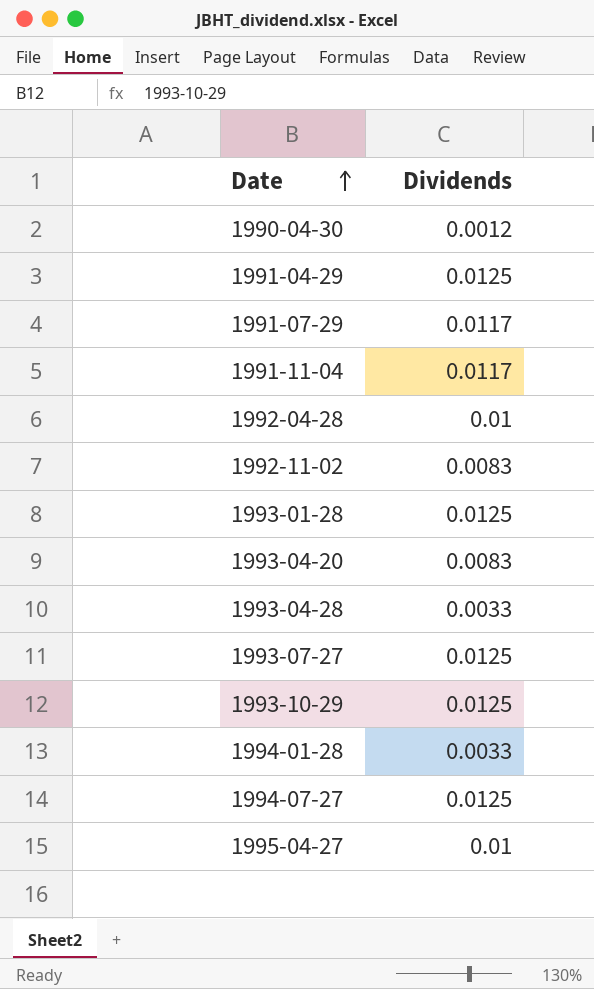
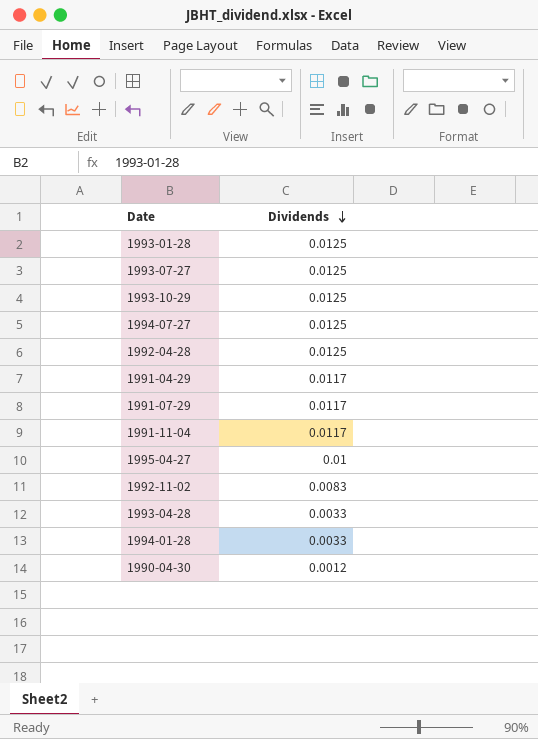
row order: Date ascending -> Dividends descending
row 1993-04-20: 0.0083 -> none
1992-04-28 | Dividends: 0.01 -> 0.0125
1991-04-29 | Dividends: 0.0125 -> 0.0117

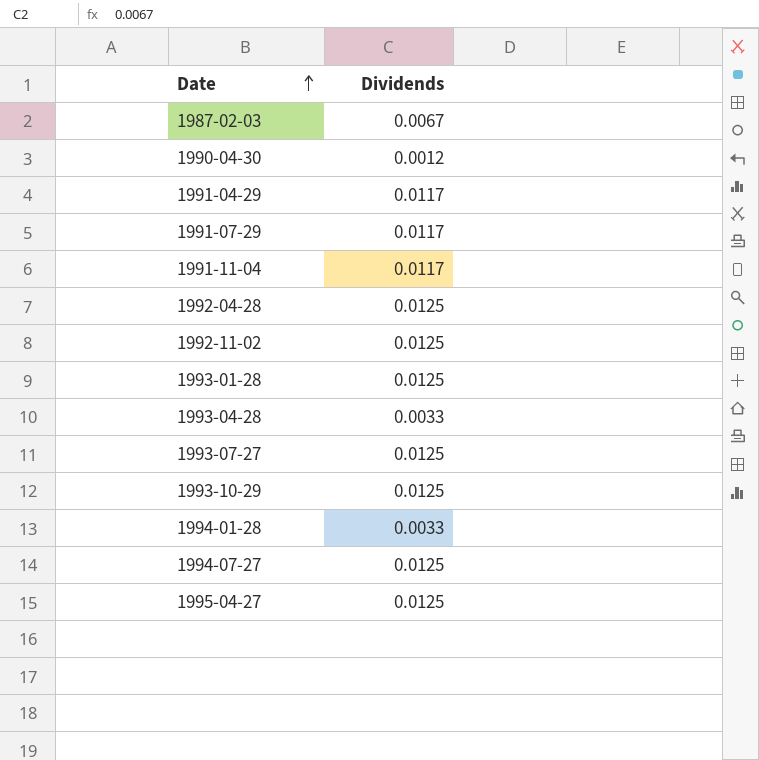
row order: Dividends descending -> Date ascending
row 1987-02-03: none -> 0.0067
1992-11-02 | Dividends: 0.0083 -> 0.0125
1995-04-27 | Dividends: 0.01 -> 0.0125

